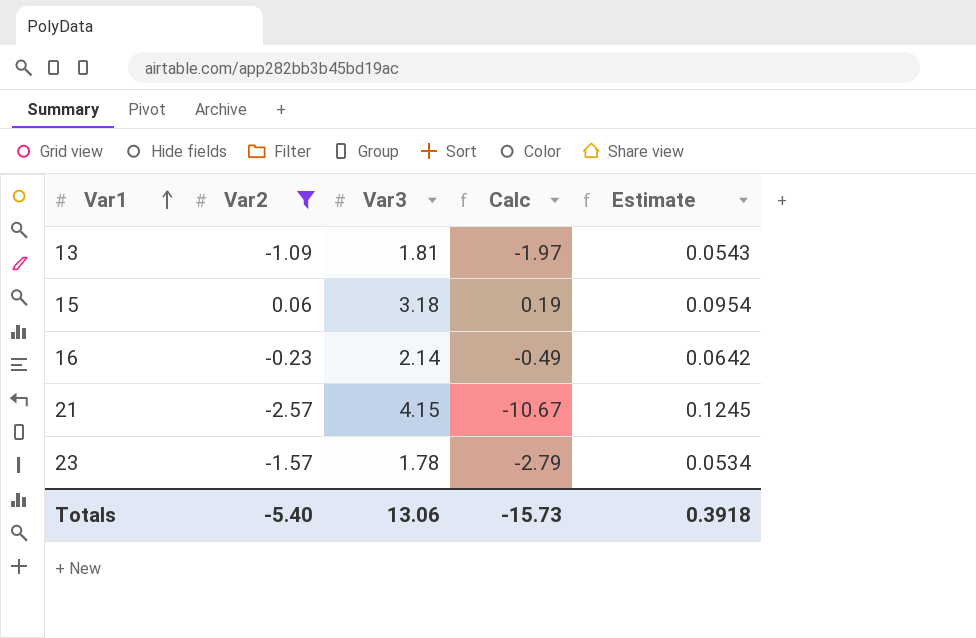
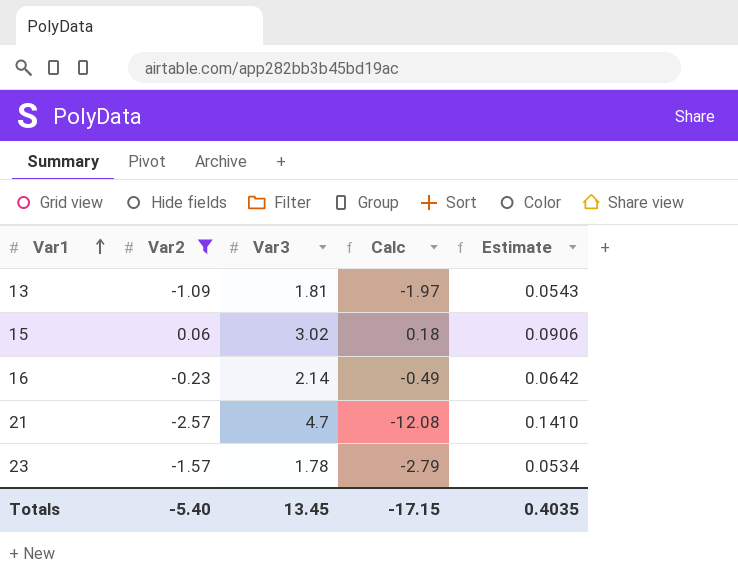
15 | Var3: 3.18 -> 3.02
15 | Calc: 0.19 -> 0.18
15 | Estimate: 0.0954 -> 0.0906
21 | Var3: 4.15 -> 4.7
21 | Calc: -10.67 -> -12.08
21 | Estimate: 0.1245 -> 0.1410
Totals | Var3: 13.06 -> 13.45
Totals | Calc: -15.73 -> -17.15
Totals | Estimate: 0.3918 -> 0.4035

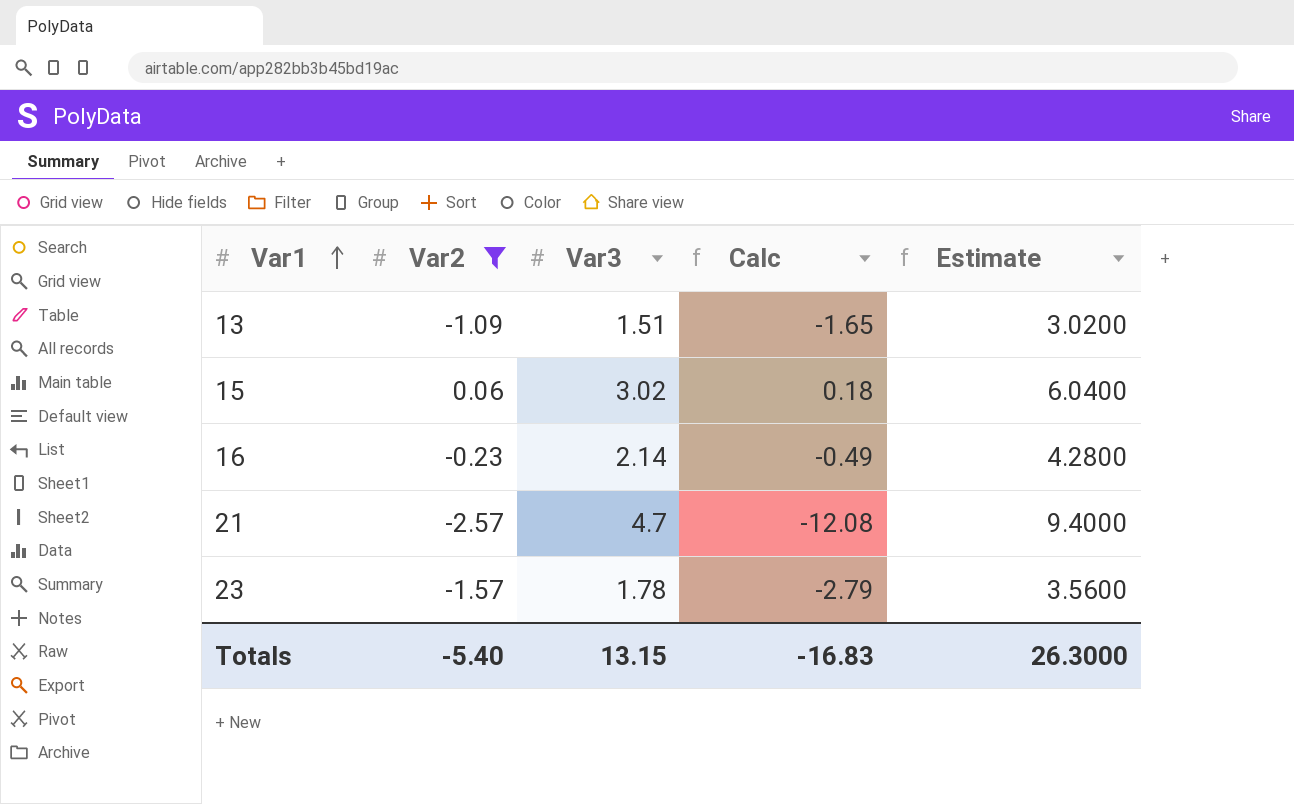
column Estimate | formula: [Var3] * 0.03 -> [Var3] * 2
13 | Var3: 1.81 -> 1.51
13 | Calc: -1.97 -> -1.65
Totals | Var3: 13.45 -> 13.15
Totals | Calc: -17.15 -> -16.83
Totals | Estimate: 0.4035 -> 26.3000

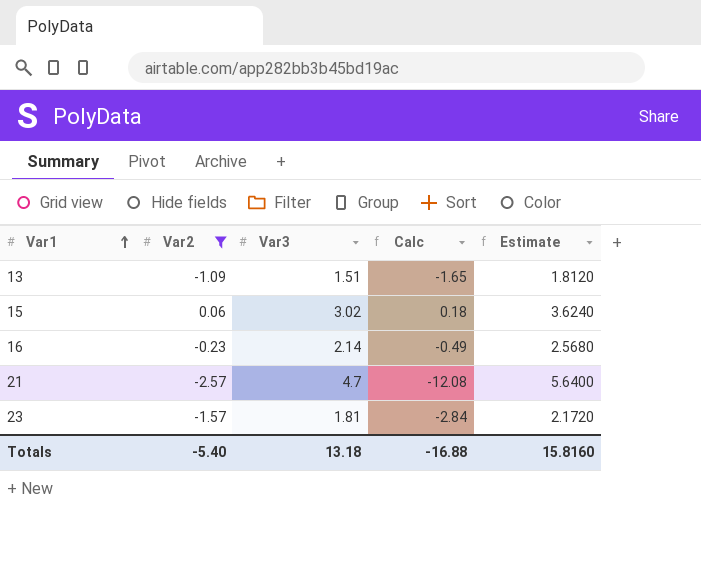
column Estimate | formula: [Var3] * 2 -> [Var3] * 1.2
23 | Var3: 1.78 -> 1.81
23 | Calc: -2.79 -> -2.84
Totals | Var3: 13.15 -> 13.18
Totals | Calc: -16.83 -> -16.88
Totals | Estimate: 26.3000 -> 15.8160

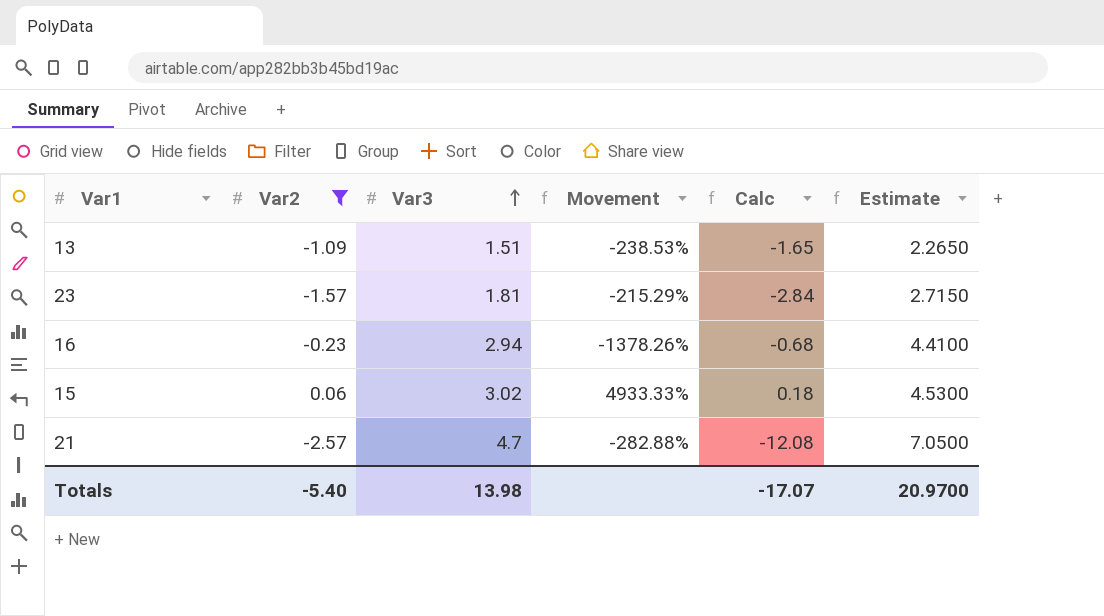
row order: Var1 ascending -> Var3 ascending
column Movement | formula: none -> ([Var3] - [Var2]) / [Var2]
column Estimate | formula: [Var3] * 1.2 -> [Var3] * 1.5
16 | Var3: 2.14 -> 2.94
16 | Calc: -0.49 -> -0.68
Totals | Var3: 13.18 -> 13.98
Totals | Calc: -16.88 -> -17.07
Totals | Estimate: 15.8160 -> 20.9700

